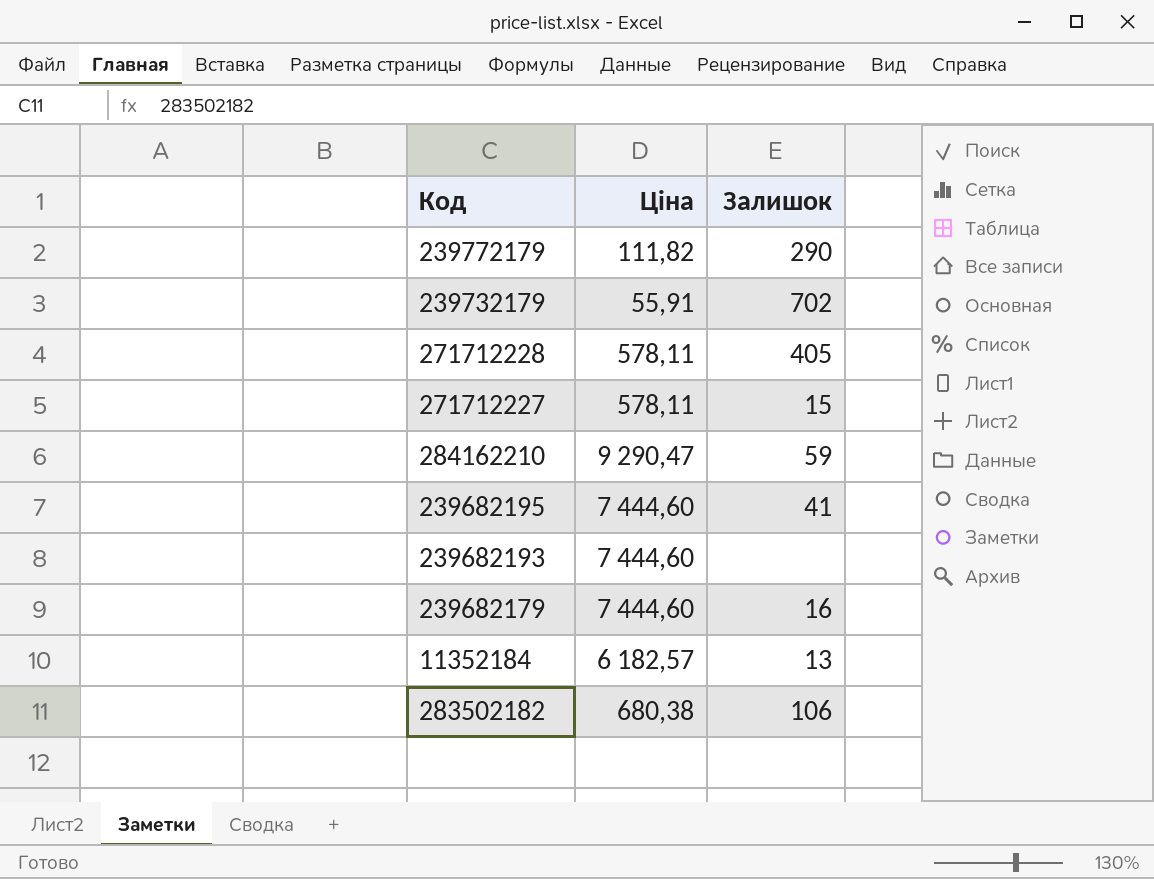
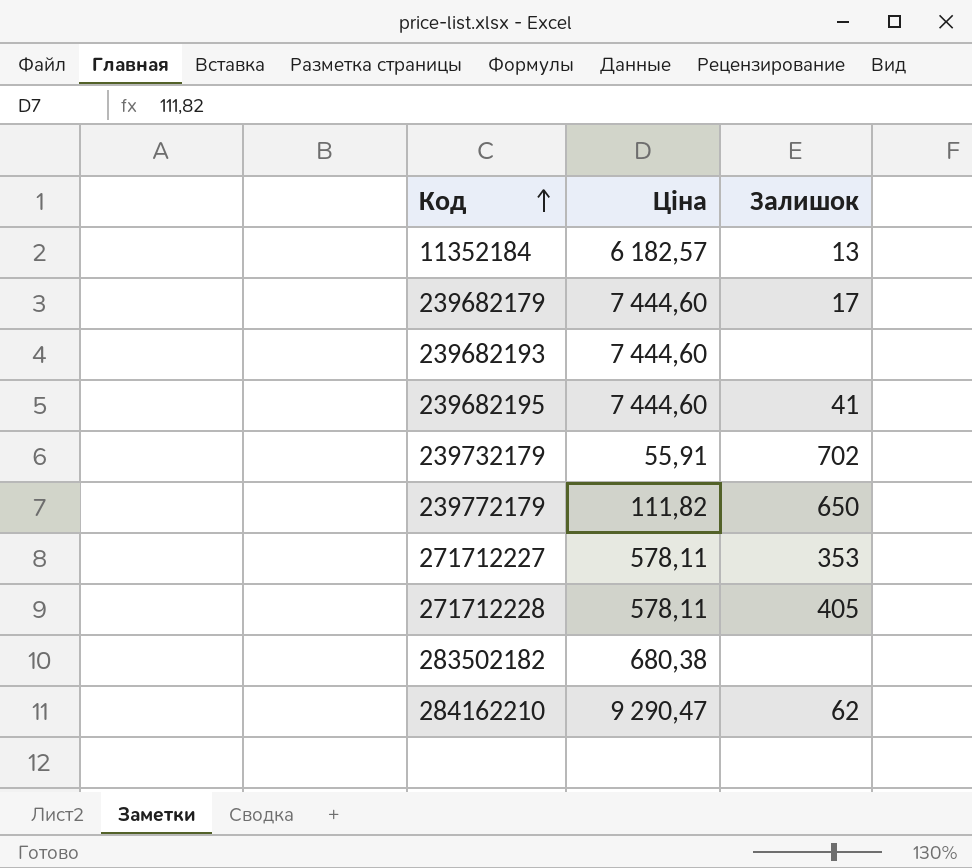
row order: none -> Код ascending
239682179 | Залишок: 16 -> 17
239772179 | Залишок: 290 -> 650
271712227 | Залишок: 15 -> 353
283502182 | Залишок: 106 -> none
284162210 | Залишок: 59 -> 62

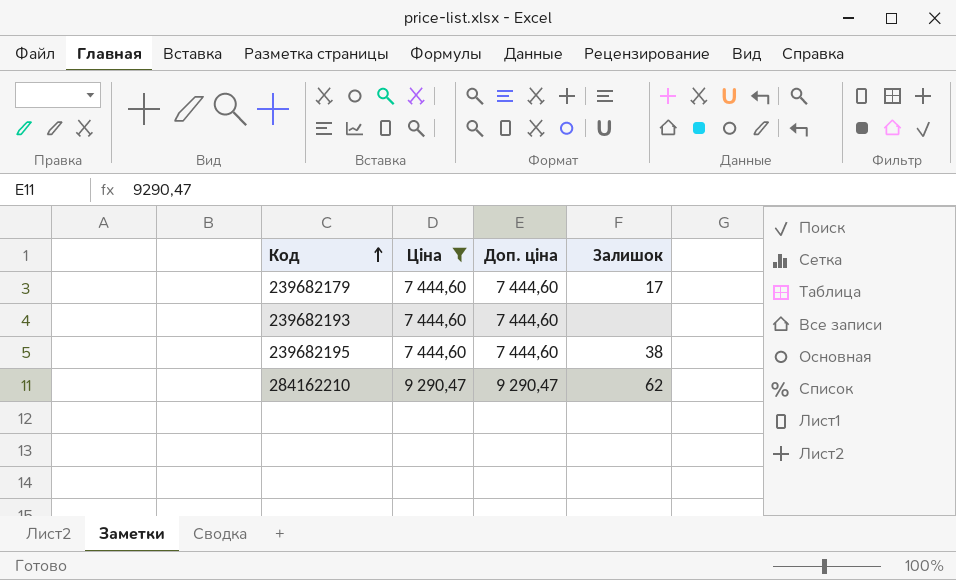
filter: none -> Ціна >= 7 444,60
column Доп. ціна | position: none -> 3
239682195 | Залишок: 41 -> 38

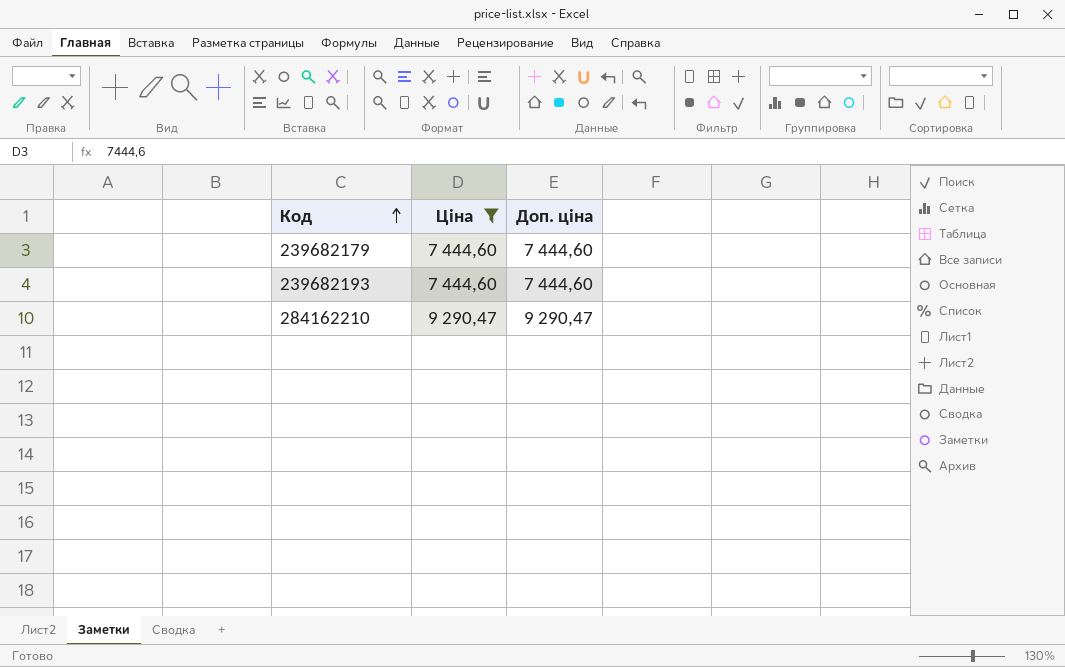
column Залишок | position: 4 -> none
row 239682195: 7 444,60 | 7 444,60 | 38 -> none

